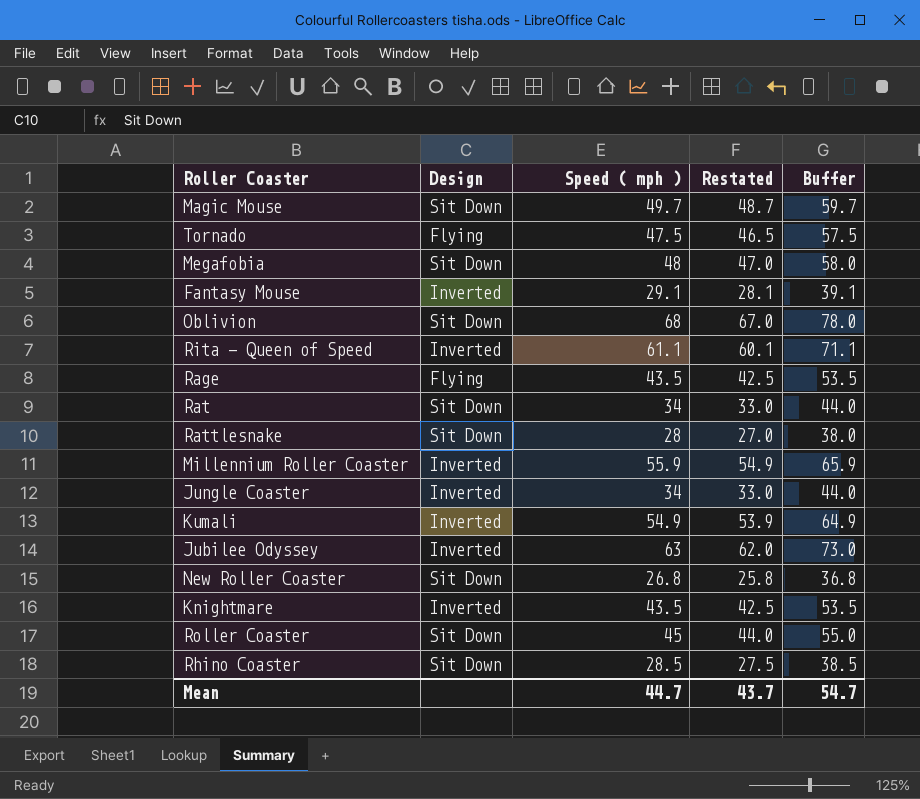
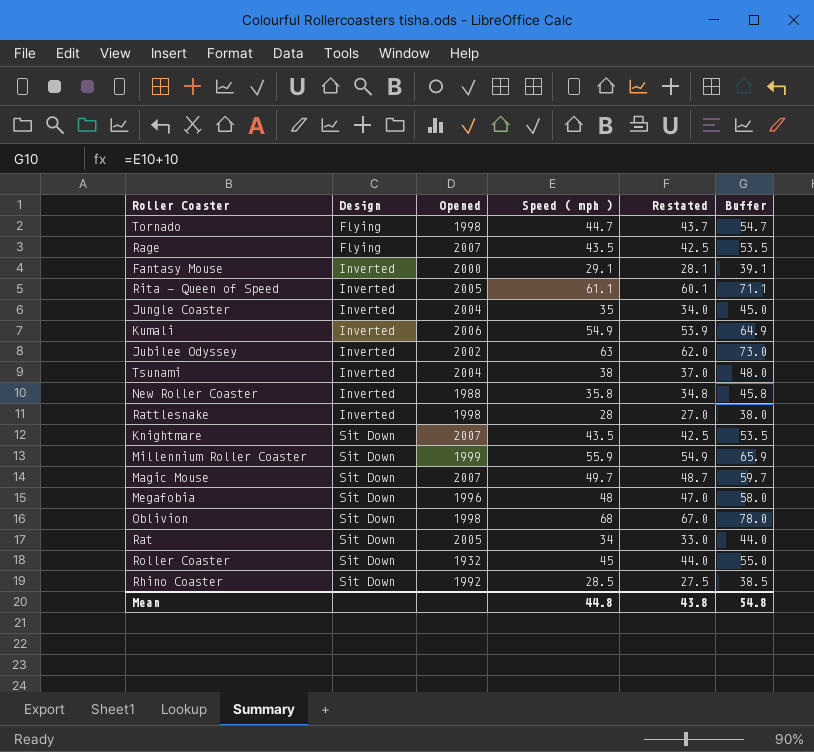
row order: none -> Design ascending
column Opened | position: none -> 3
Tornado | Speed ( mph ): 47.5 -> 44.7
Tornado | Restated: 46.5 -> 43.7
Tornado | Buffer: 57.5 -> 54.7
Jungle Coaster | Speed ( mph ): 34 -> 35
Jungle Coaster | Restated: 33.0 -> 34.0
Jungle Coaster | Buffer: 44.0 -> 45.0
row Tsunami: none -> Inverted | 2004 | 38 | 37.0 | 48.0
New Roller Coaster | Design: Sit Down -> Inverted
New Roller Coaster | Speed ( mph ): 26.8 -> 35.8
New Roller Coaster | Restated: 25.8 -> 34.8
New Roller Coaster | Buffer: 36.8 -> 45.8
Rattlesnake | Design: Sit Down -> Inverted
Knightmare | Design: Inverted -> Sit Down
Millennium Roller Coaster | Design: Inverted -> Sit Down
Mean | Speed ( mph ): 44.7 -> 44.8
Mean | Restated: 43.7 -> 43.8
Mean | Buffer: 54.7 -> 54.8

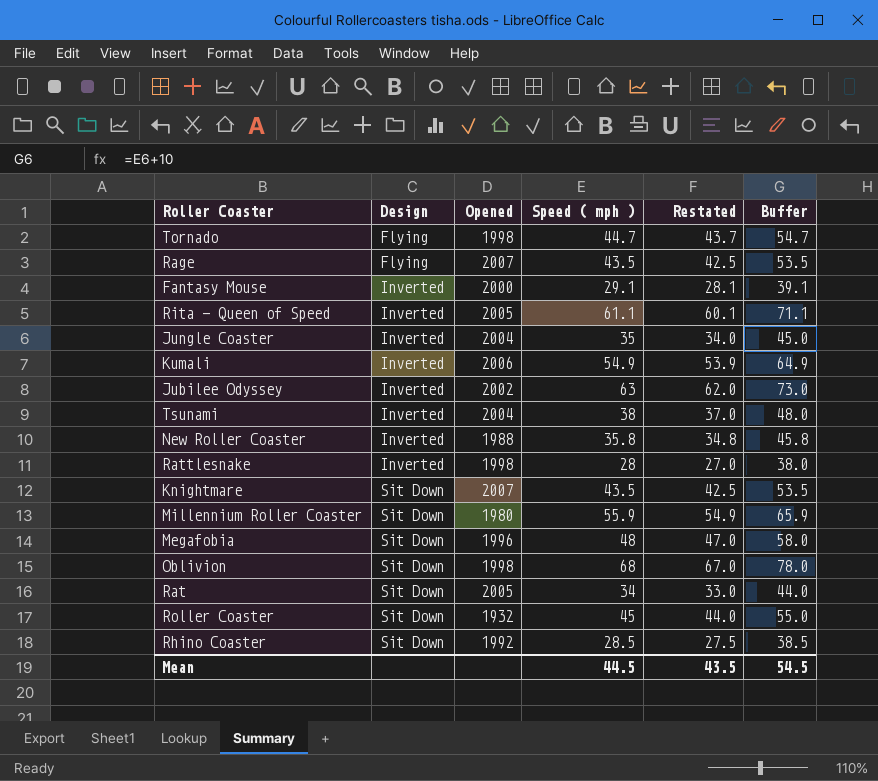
row Magic Mouse: Sit Down | 2007 | 49.7 | 48.7 | 59.7 -> none
Millennium Roller Coaster | Opened: 1999 -> 1980
Mean | Speed ( mph ): 44.8 -> 44.5
Mean | Restated: 43.8 -> 43.5
Mean | Buffer: 54.8 -> 54.5

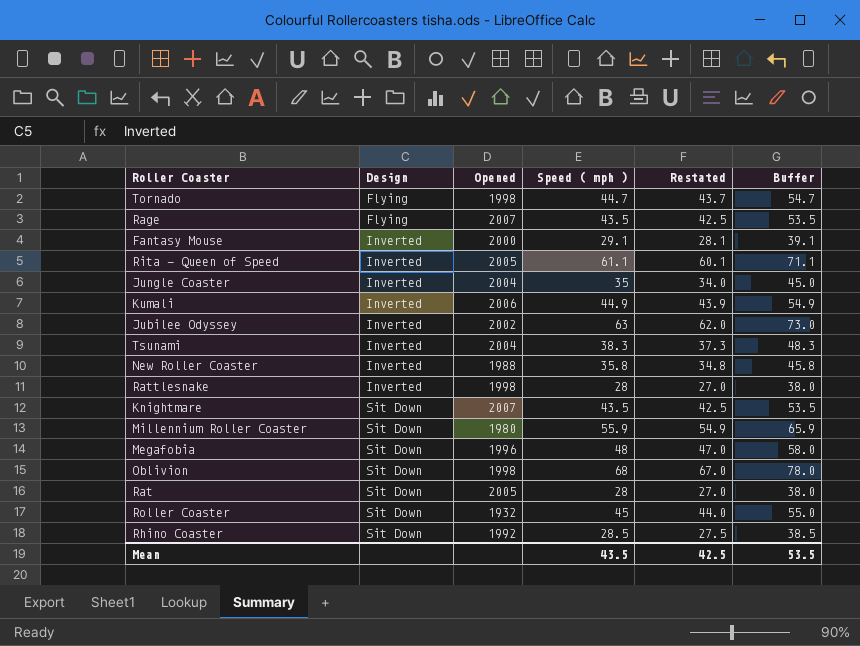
Kumali | Speed ( mph ): 54.9 -> 44.9
Kumali | Restated: 53.9 -> 43.9
Kumali | Buffer: 64.9 -> 54.9
Tsunami | Speed ( mph ): 38 -> 38.3
Tsunami | Restated: 37.0 -> 37.3
Tsunami | Buffer: 48.0 -> 48.3
Rat | Speed ( mph ): 34 -> 28
Rat | Restated: 33.0 -> 27.0
Rat | Buffer: 44.0 -> 38.0
Mean | Speed ( mph ): 44.5 -> 43.5
Mean | Restated: 43.5 -> 42.5
Mean | Buffer: 54.5 -> 53.5

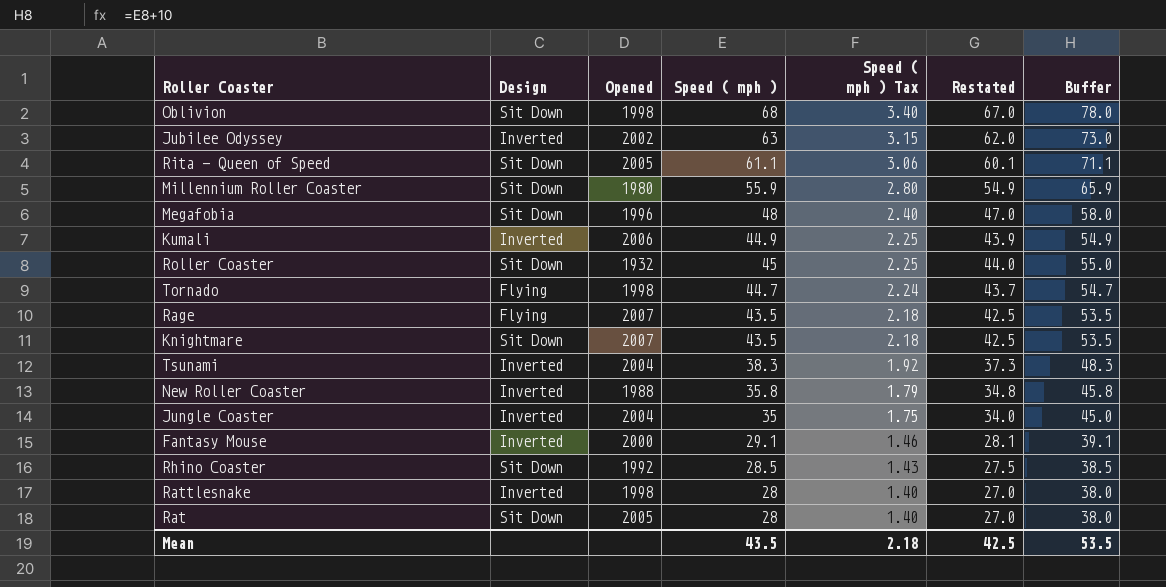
row order: Design ascending -> Speed ( mph ) Tax descending
column Speed ( mph ) Tax | formula: none -> [Speed ( mph )] * 0.05
Rita - Queen of Speed | Design: Inverted -> Sit Down

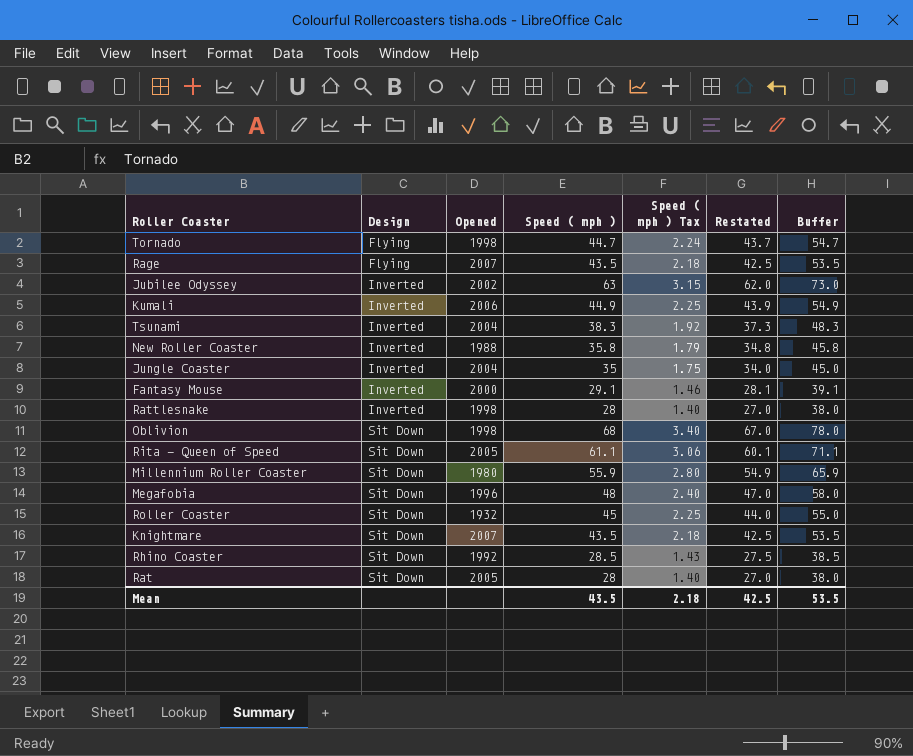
row order: Speed ( mph ) Tax descending -> Design ascending

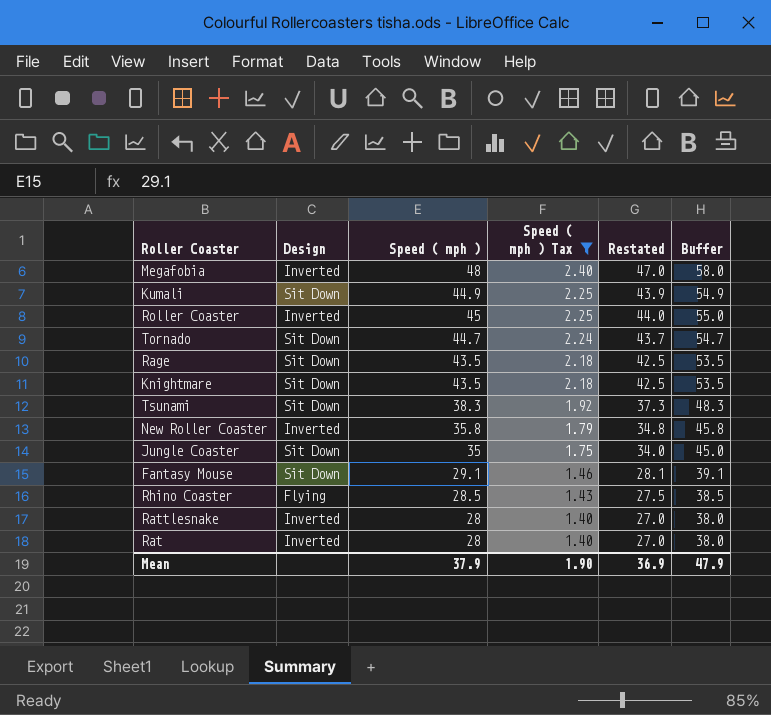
filter: none -> Speed ( mph ) Tax <= 2.40
row order: Design ascending -> Speed ( mph ) Tax descending
column Opened | position: 3 -> none
Megafobia | Design: Sit Down -> Inverted
Kumali | Design: Inverted -> Sit Down
Roller Coaster | Design: Sit Down -> Inverted
Tornado | Design: Flying -> Sit Down
Rage | Design: Flying -> Sit Down
Tsunami | Design: Inverted -> Sit Down
Jungle Coaster | Design: Inverted -> Sit Down
Fantasy Mouse | Design: Inverted -> Sit Down
Rhino Coaster | Design: Sit Down -> Flying
Rat | Design: Sit Down -> Inverted
Mean | Speed ( mph ): 43.5 -> 37.9
Mean | Speed ( mph ) Tax: 2.18 -> 1.90
Mean | Restated: 42.5 -> 36.9
Mean | Buffer: 53.5 -> 47.9

